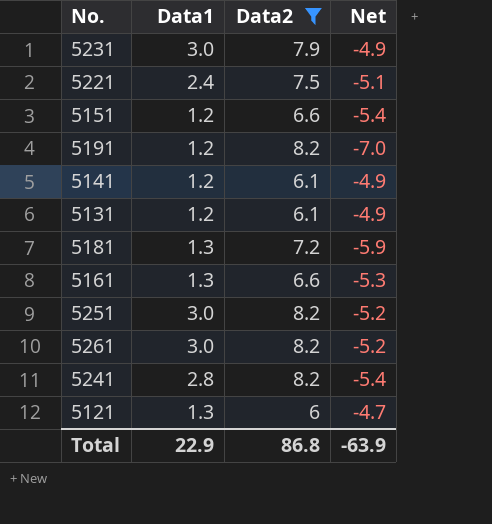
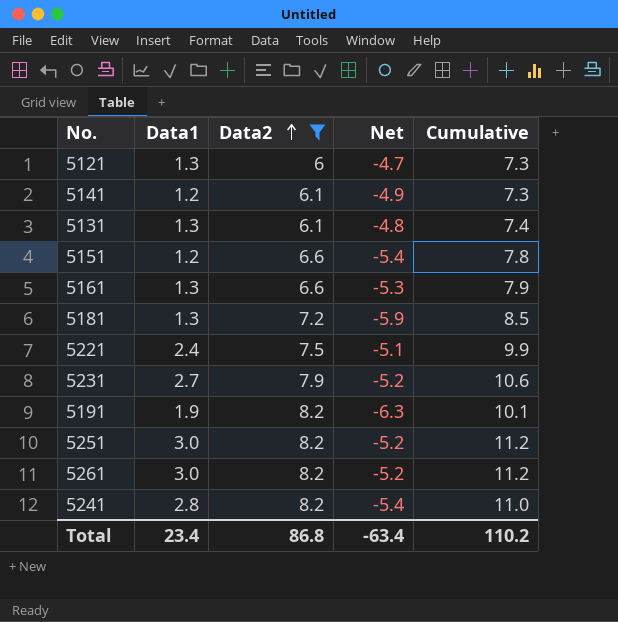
row order: none -> Data2 ascending
column Cumulative | formula: none -> [Data1] + [Data2]
5131 | Data1: 1.2 -> 1.3
5131 | Net: -4.9 -> -4.8
5231 | Data1: 3.0 -> 2.7
5231 | Net: -4.9 -> -5.2
5191 | Data1: 1.2 -> 1.9
5191 | Net: -7.0 -> -6.3
Total | Data1: 22.9 -> 23.4
Total | Net: -63.9 -> -63.4

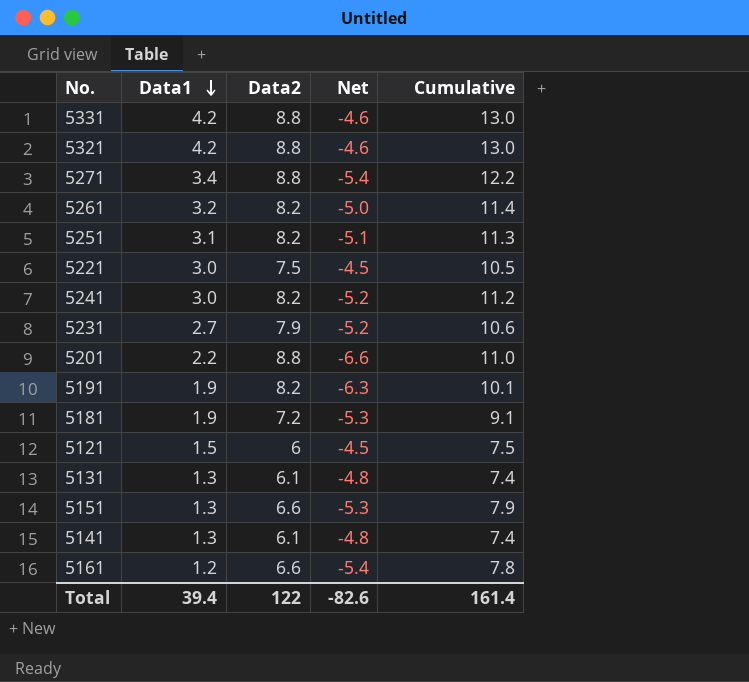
filter: Data2 != 8.8 -> none
row order: Data2 ascending -> Data1 descending
5261 | Data1: 3.0 -> 3.2
5261 | Net: -5.2 -> -5.0
5261 | Cumulative: 11.2 -> 11.4
5251 | Data1: 3.0 -> 3.1
5251 | Net: -5.2 -> -5.1
5251 | Cumulative: 11.2 -> 11.3
5221 | Data1: 2.4 -> 3.0
5221 | Net: -5.1 -> -4.5
5221 | Cumulative: 9.9 -> 10.5
5241 | Data1: 2.8 -> 3.0
5241 | Net: -5.4 -> -5.2
5241 | Cumulative: 11.0 -> 11.2
5181 | Data1: 1.3 -> 1.9
5181 | Net: -5.9 -> -5.3
5181 | Cumulative: 8.5 -> 9.1
5121 | Data1: 1.3 -> 1.5
5121 | Net: -4.7 -> -4.5
5121 | Cumulative: 7.3 -> 7.5
5151 | Data1: 1.2 -> 1.3
5151 | Net: -5.4 -> -5.3
5151 | Cumulative: 7.8 -> 7.9
5141 | Data1: 1.2 -> 1.3
5141 | Net: -4.9 -> -4.8
5141 | Cumulative: 7.3 -> 7.4
5161 | Data1: 1.3 -> 1.2
5161 | Net: -5.3 -> -5.4
5161 | Cumulative: 7.9 -> 7.8
Total | Data1: 23.4 -> 39.4
Total | Data2: 86.8 -> 122
Total | Net: -63.4 -> -82.6
Total | Cumulative: 110.2 -> 161.4

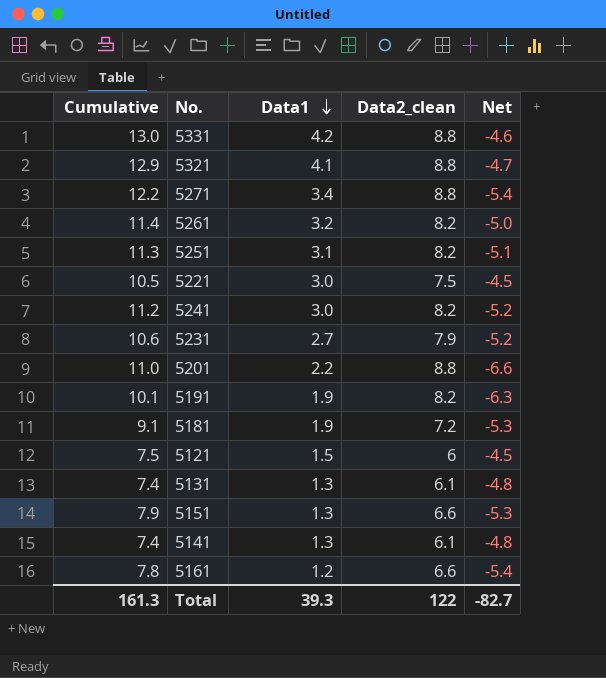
column Cumulative | position: 5 -> 1
column name: Data2 -> Data2_clean
5321 | Cumulative: 13.0 -> 12.9
5321 | Data1: 4.2 -> 4.1
5321 | Net: -4.6 -> -4.7
Total | Cumulative: 161.4 -> 161.3
Total | Data1: 39.4 -> 39.3
Total | Net: -82.6 -> -82.7

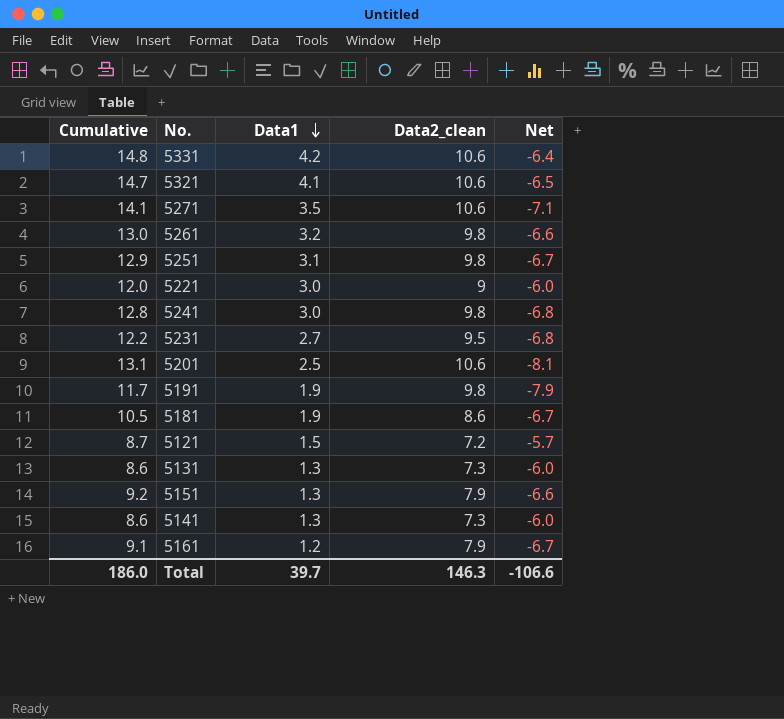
5331 | Cumulative: 13.0 -> 14.8
5331 | Data2_clean: 8.8 -> 10.6
5331 | Net: -4.6 -> -6.4
5321 | Cumulative: 12.9 -> 14.7
5321 | Data2_clean: 8.8 -> 10.6
5321 | Net: -4.7 -> -6.5
5271 | Cumulative: 12.2 -> 14.1
5271 | Data1: 3.4 -> 3.5
5271 | Data2_clean: 8.8 -> 10.6
5271 | Net: -5.4 -> -7.1
5261 | Cumulative: 11.4 -> 13.0
5261 | Data2_clean: 8.2 -> 9.8
5261 | Net: -5.0 -> -6.6
5251 | Cumulative: 11.3 -> 12.9
5251 | Data2_clean: 8.2 -> 9.8
5251 | Net: -5.1 -> -6.7
5221 | Cumulative: 10.5 -> 12.0
5221 | Data2_clean: 7.5 -> 9
5221 | Net: -4.5 -> -6.0
5241 | Cumulative: 11.2 -> 12.8
5241 | Data2_clean: 8.2 -> 9.8
5241 | Net: -5.2 -> -6.8
5231 | Cumulative: 10.6 -> 12.2
5231 | Data2_clean: 7.9 -> 9.5
5231 | Net: -5.2 -> -6.8
5201 | Cumulative: 11.0 -> 13.1
5201 | Data1: 2.2 -> 2.5
5201 | Data2_clean: 8.8 -> 10.6
5201 | Net: -6.6 -> -8.1
5191 | Cumulative: 10.1 -> 11.7
5191 | Data2_clean: 8.2 -> 9.8
5191 | Net: -6.3 -> -7.9
5181 | Cumulative: 9.1 -> 10.5
5181 | Data2_clean: 7.2 -> 8.6
5181 | Net: -5.3 -> -6.7
5121 | Cumulative: 7.5 -> 8.7
5121 | Data2_clean: 6 -> 7.2
5121 | Net: -4.5 -> -5.7
5131 | Cumulative: 7.4 -> 8.6
5131 | Data2_clean: 6.1 -> 7.3
5131 | Net: -4.8 -> -6.0
5151 | Cumulative: 7.9 -> 9.2
5151 | Data2_clean: 6.6 -> 7.9
5151 | Net: -5.3 -> -6.6
5141 | Cumulative: 7.4 -> 8.6
5141 | Data2_clean: 6.1 -> 7.3
5141 | Net: -4.8 -> -6.0
5161 | Cumulative: 7.8 -> 9.1
5161 | Data2_clean: 6.6 -> 7.9
5161 | Net: -5.4 -> -6.7
Total | Cumulative: 161.3 -> 186.0
Total | Data1: 39.3 -> 39.7
Total | Data2_clean: 122 -> 146.3
Total | Net: -82.7 -> -106.6

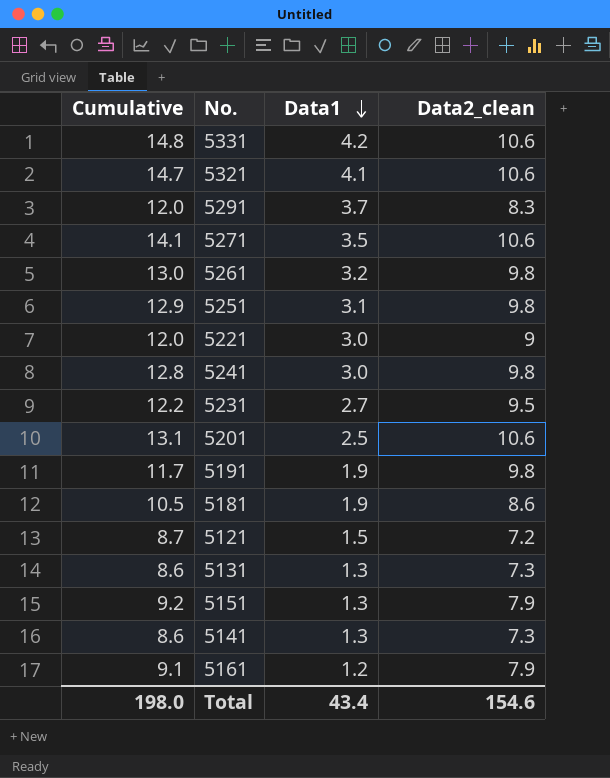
column Net | formula: [Data1] - [Data2_clean] -> none
row 5291: none -> 12.0 | 3.7 | 8.3
Total | Cumulative: 186.0 -> 198.0
Total | Data1: 39.7 -> 43.4
Total | Data2_clean: 146.3 -> 154.6

